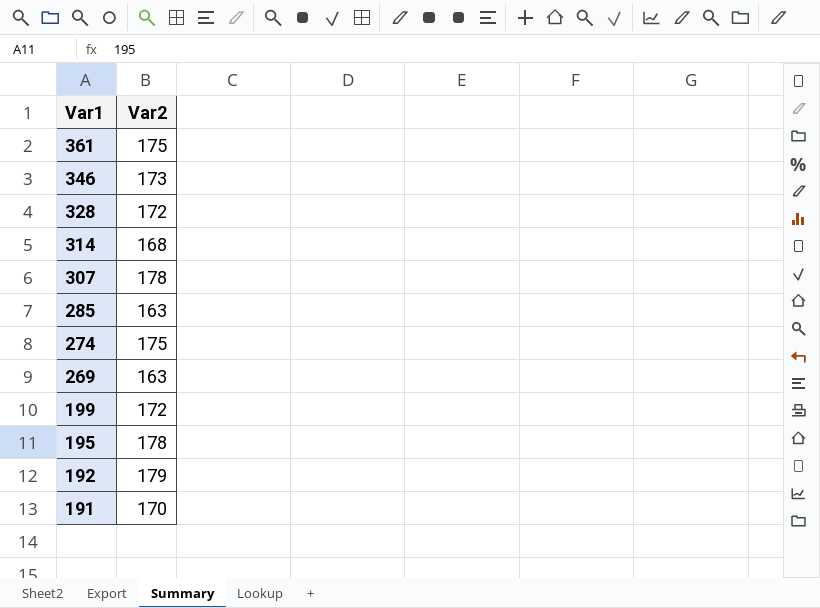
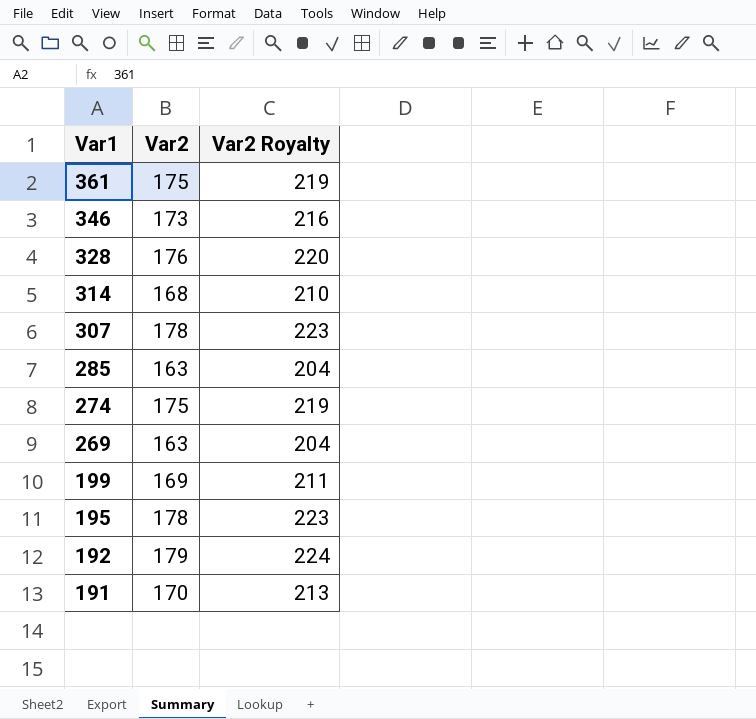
column Var2 Royalty | formula: none -> [Var2] * 1.25
328 | Var2: 172 -> 176
199 | Var2: 172 -> 169

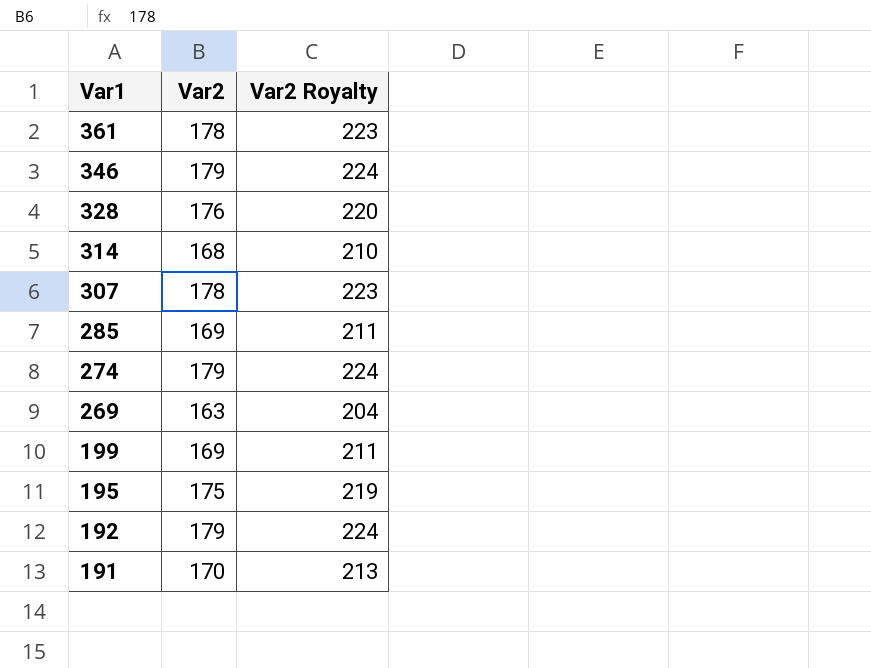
361 | Var2: 175 -> 178
361 | Var2 Royalty: 219 -> 223
346 | Var2: 173 -> 179
346 | Var2 Royalty: 216 -> 224
285 | Var2: 163 -> 169
285 | Var2 Royalty: 204 -> 211
274 | Var2: 175 -> 179
274 | Var2 Royalty: 219 -> 224
195 | Var2: 178 -> 175
195 | Var2 Royalty: 223 -> 219

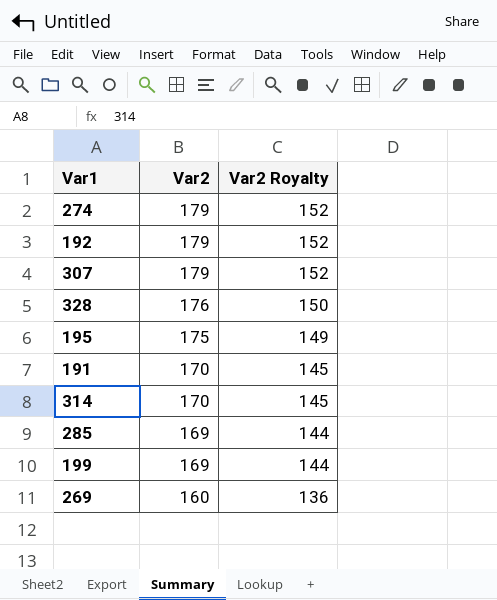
row order: Var1 descending -> Var2 descending
column Var2 Royalty | formula: [Var2] * 1.25 -> [Var2] * 0.85
row 361: 178 | 223 -> none
row 346: 179 | 224 -> none
307 | Var2: 178 -> 179
314 | Var2: 168 -> 170
269 | Var2: 163 -> 160

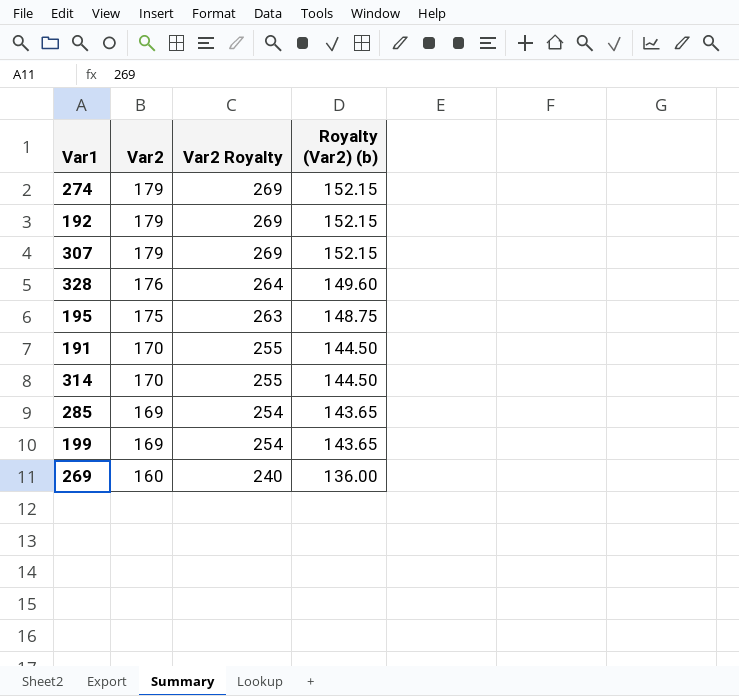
column Var2 Royalty | formula: [Var2] * 0.85 -> [Var2] * 1.5
column Royalty (Var2) (b) | formula: none -> [Var2] * 0.85

